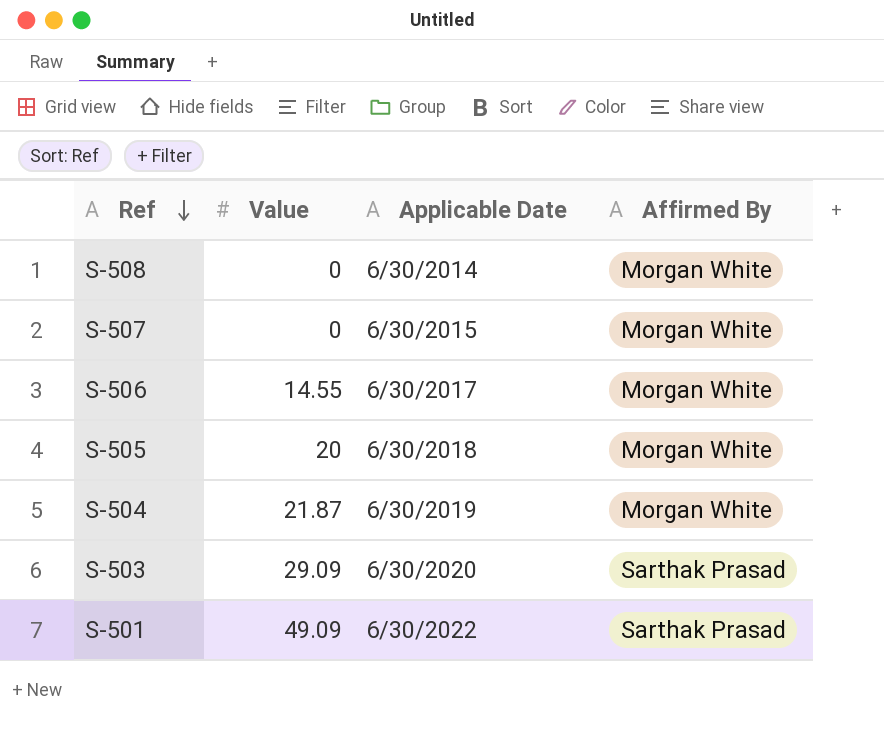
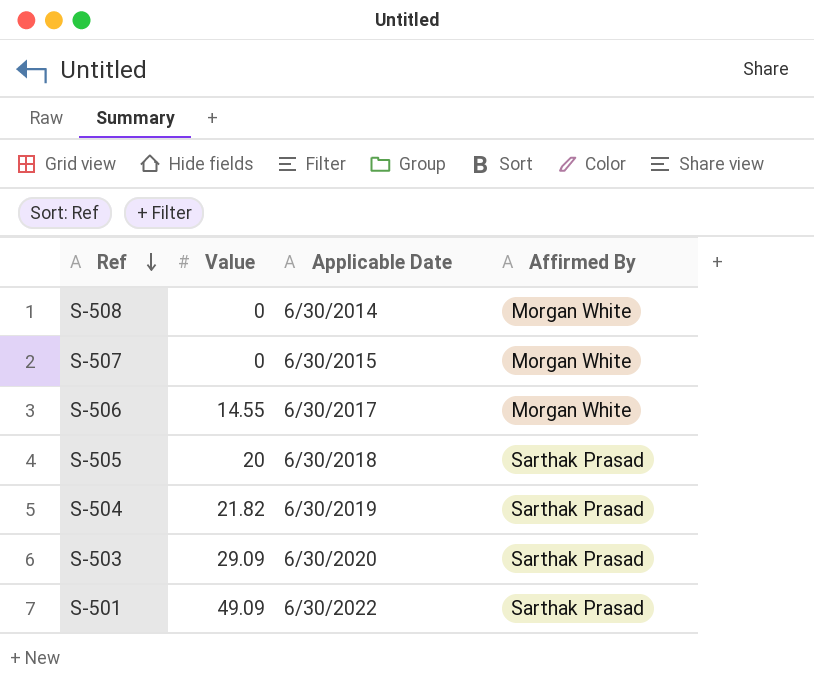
S-505 | Affirmed By: Morgan White -> Sarthak Prasad
S-504 | Value: 21.87 -> 21.82
S-504 | Affirmed By: Morgan White -> Sarthak Prasad

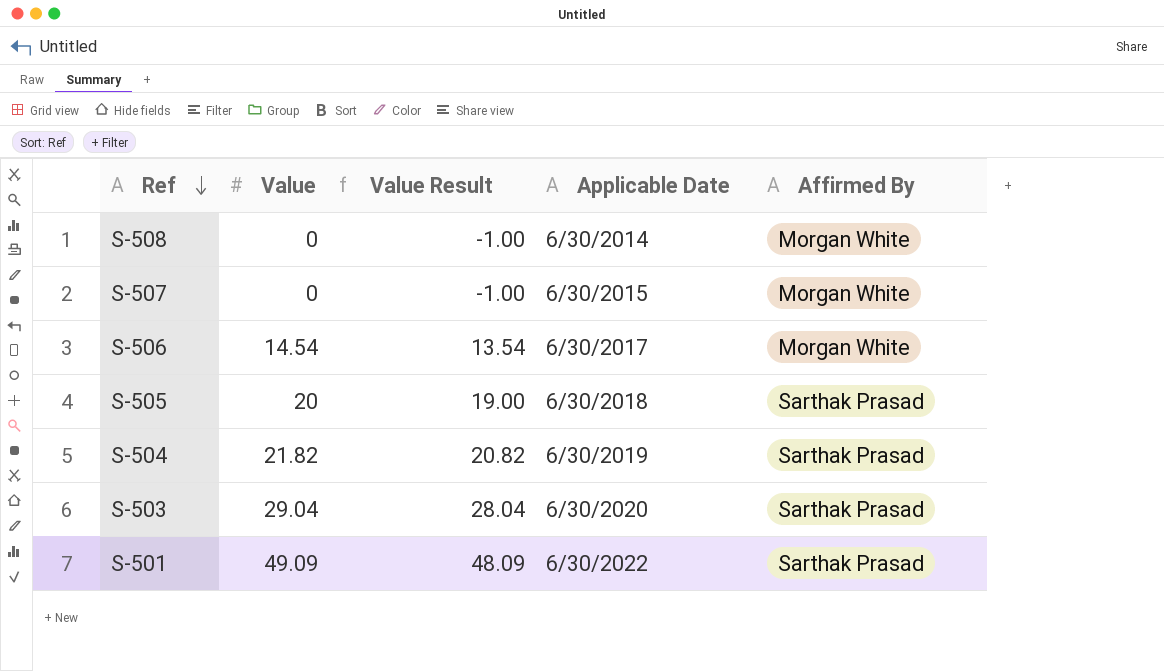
column Value Result | formula: none -> [Value] - 1
S-506 | Value: 14.55 -> 14.54
S-503 | Value: 29.09 -> 29.04

